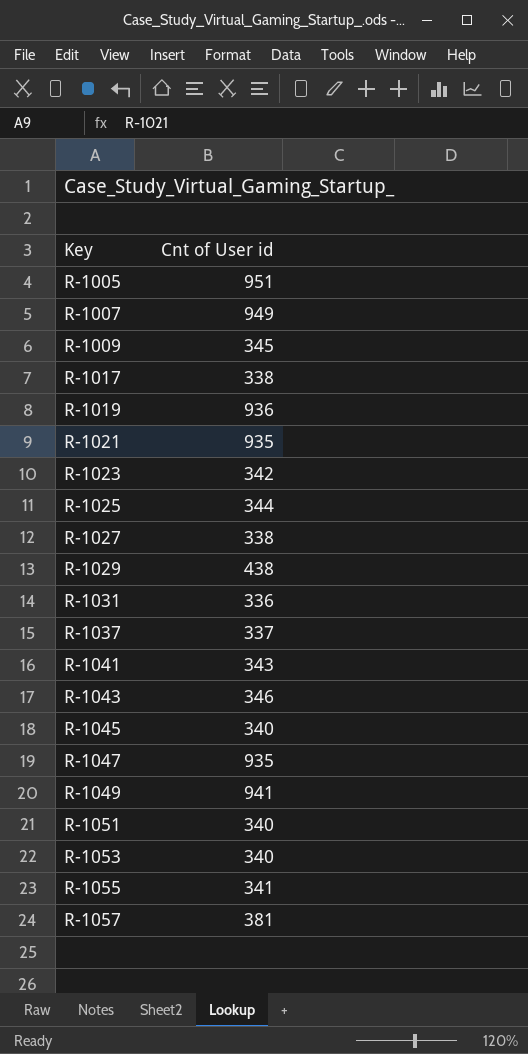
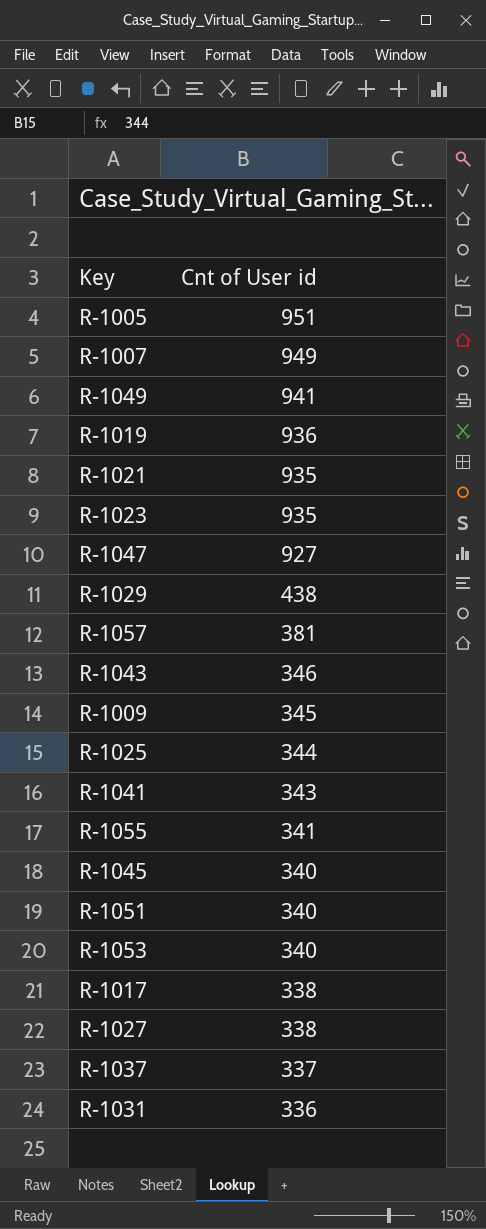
row order: Key ascending -> Cnt of User id descending
R-1023 | Cnt of User id: 342 -> 935
R-1047 | Cnt of User id: 935 -> 927

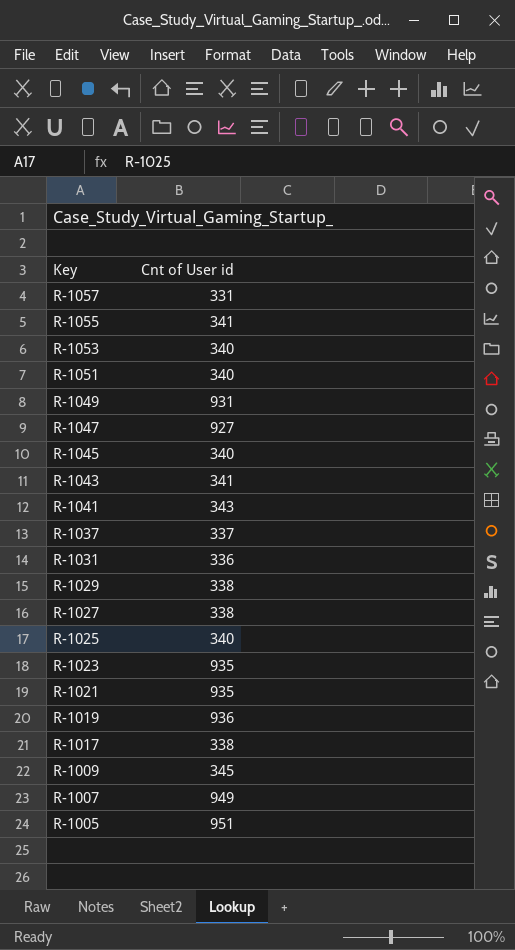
row order: Cnt of User id descending -> Key descending
R-1057 | Cnt of User id: 381 -> 331
R-1049 | Cnt of User id: 941 -> 931
R-1043 | Cnt of User id: 346 -> 341
R-1029 | Cnt of User id: 438 -> 338
R-1025 | Cnt of User id: 344 -> 340

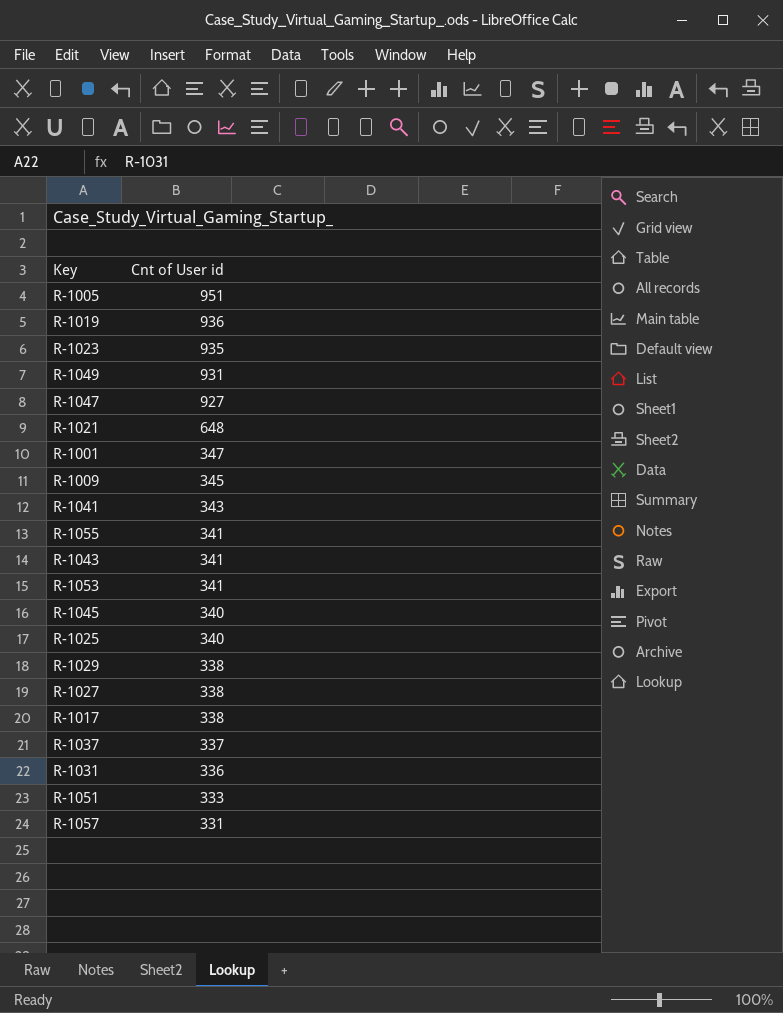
row order: Key descending -> Cnt of User id descending
row R-1007: 949 -> none
R-1021 | Cnt of User id: 935 -> 648
row R-1001: none -> 347
R-1053 | Cnt of User id: 340 -> 341
R-1051 | Cnt of User id: 340 -> 333

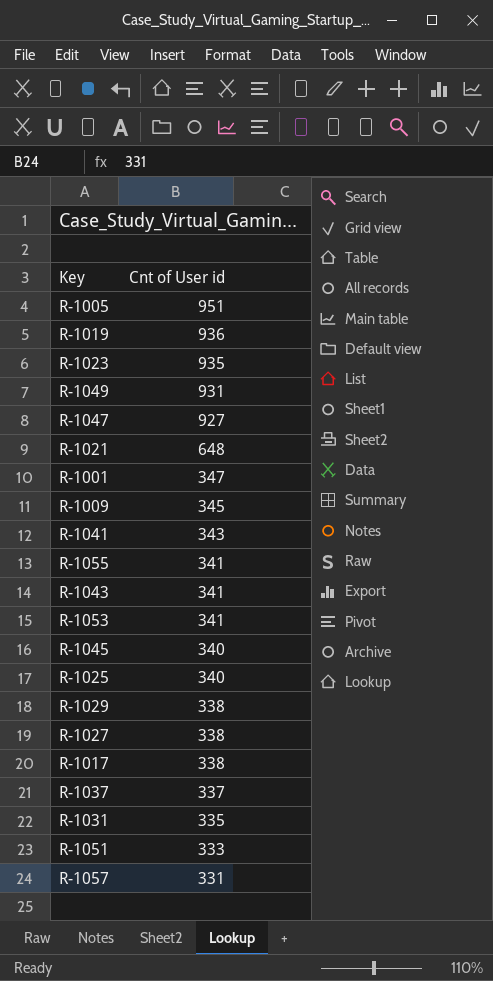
R-1031 | Cnt of User id: 336 -> 335

